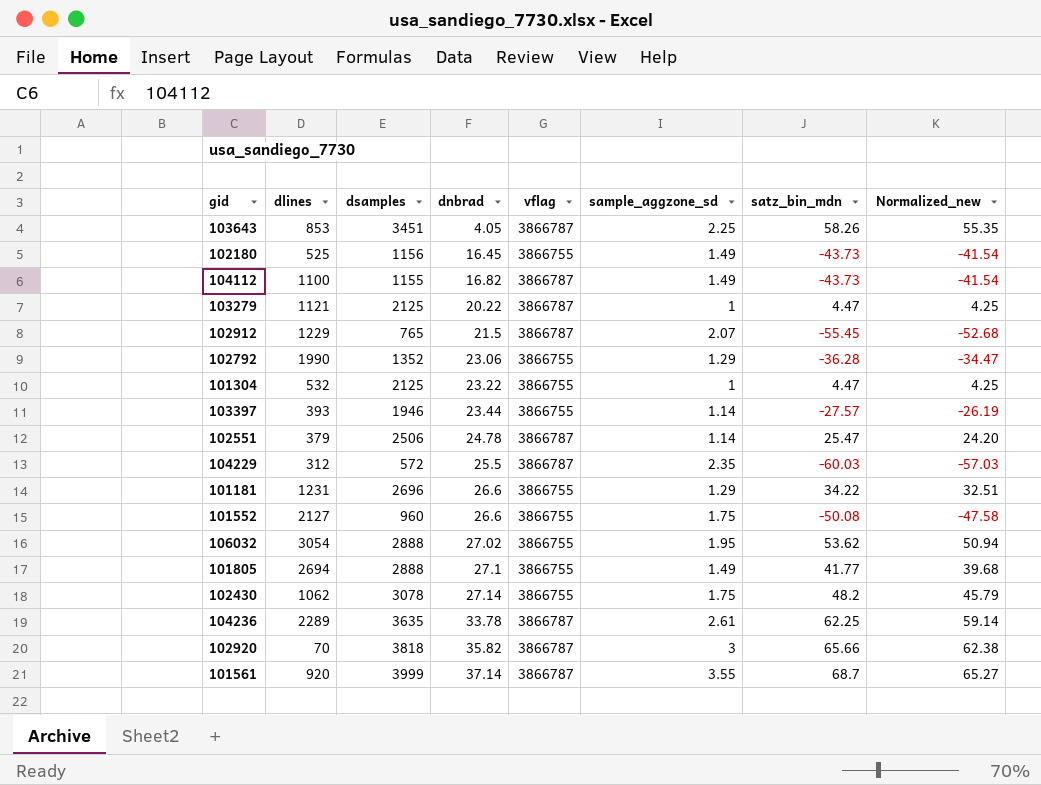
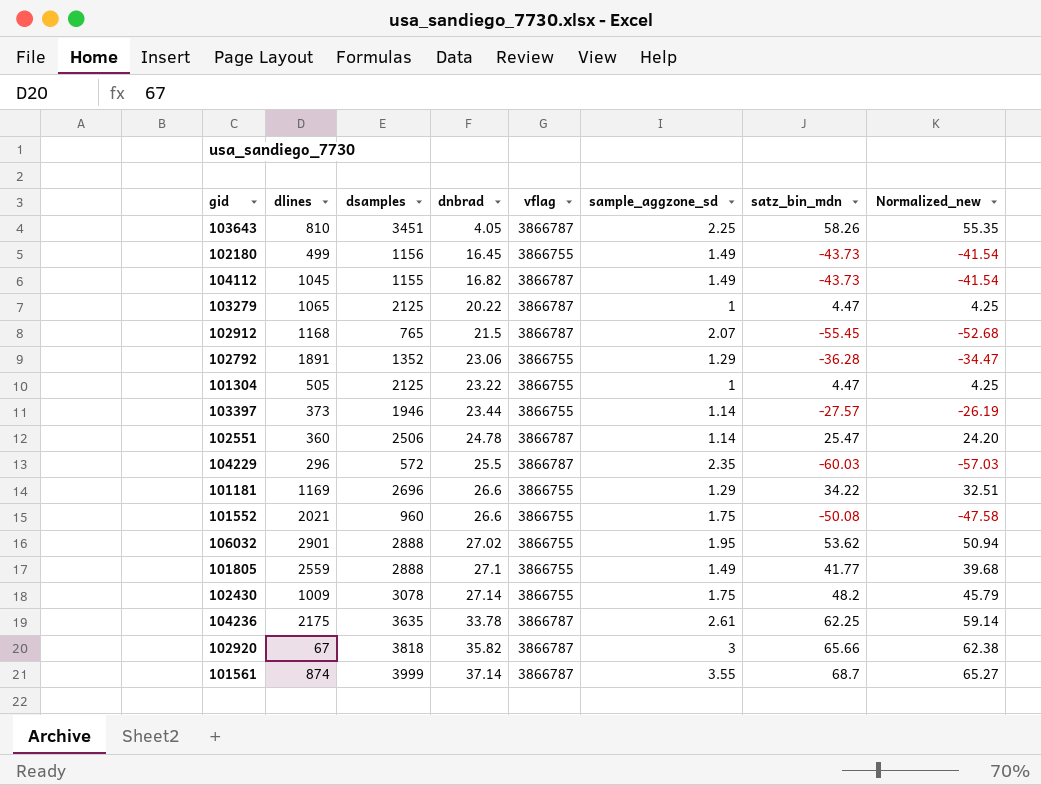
103643 | dlines: 853 -> 810
102180 | dlines: 525 -> 499
104112 | dlines: 1100 -> 1045
103279 | dlines: 1121 -> 1065
102912 | dlines: 1229 -> 1168
102792 | dlines: 1990 -> 1891
101304 | dlines: 532 -> 505
103397 | dlines: 393 -> 373
102551 | dlines: 379 -> 360
104229 | dlines: 312 -> 296
101181 | dlines: 1231 -> 1169
101552 | dlines: 2127 -> 2021
106032 | dlines: 3054 -> 2901
101805 | dlines: 2694 -> 2559
102430 | dlines: 1062 -> 1009
104236 | dlines: 2289 -> 2175
102920 | dlines: 70 -> 67
101561 | dlines: 920 -> 874

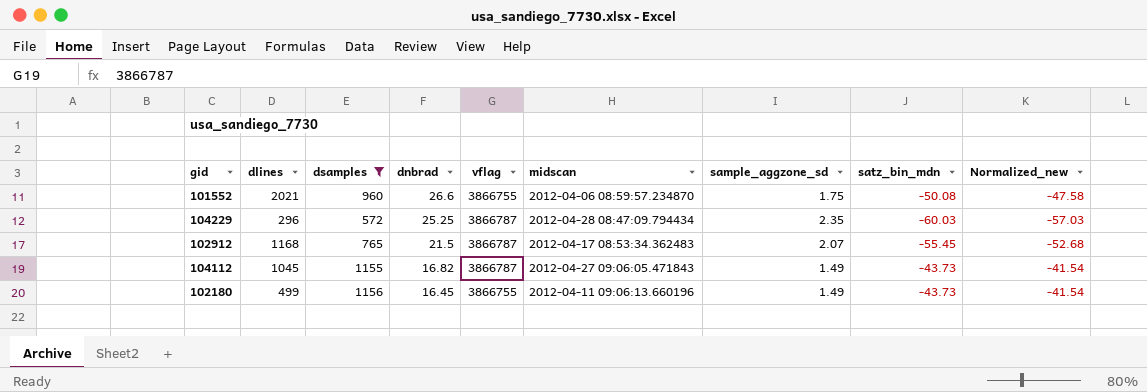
filter: none -> dsamples <= 1156
row order: dnbrad ascending -> dnbrad descending
column midscan | position: none -> 6
104229 | dnbrad: 25.5 -> 25.25

